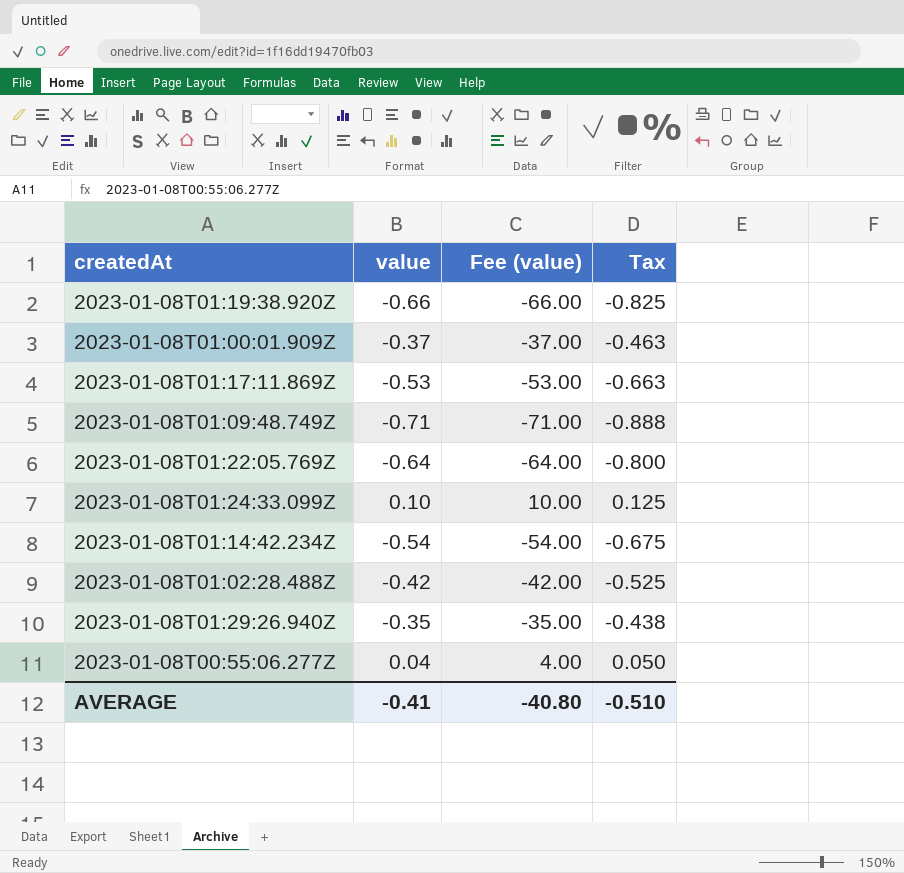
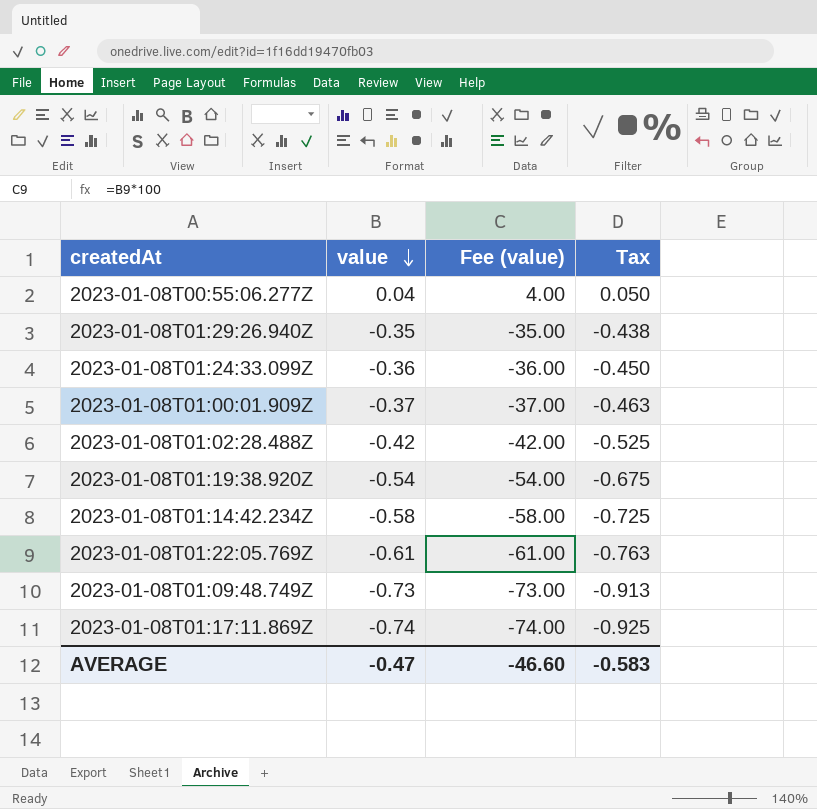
row order: none -> value descending
2023-01-08T01:24:33.099Z | value: 0.10 -> -0.36
2023-01-08T01:24:33.099Z | Fee (value): 10.00 -> -36.00
2023-01-08T01:24:33.099Z | Tax: 0.125 -> -0.450
2023-01-08T01:19:38.920Z | value: -0.66 -> -0.54
2023-01-08T01:19:38.920Z | Fee (value): -66.00 -> -54.00
2023-01-08T01:19:38.920Z | Tax: -0.825 -> -0.675
2023-01-08T01:14:42.234Z | value: -0.54 -> -0.58
2023-01-08T01:14:42.234Z | Fee (value): -54.00 -> -58.00
2023-01-08T01:14:42.234Z | Tax: -0.675 -> -0.725
2023-01-08T01:22:05.769Z | value: -0.64 -> -0.61
2023-01-08T01:22:05.769Z | Fee (value): -64.00 -> -61.00
2023-01-08T01:22:05.769Z | Tax: -0.800 -> -0.763
2023-01-08T01:09:48.749Z | value: -0.71 -> -0.73
2023-01-08T01:09:48.749Z | Fee (value): -71.00 -> -73.00
2023-01-08T01:09:48.749Z | Tax: -0.888 -> -0.913
2023-01-08T01:17:11.869Z | value: -0.53 -> -0.74
2023-01-08T01:17:11.869Z | Fee (value): -53.00 -> -74.00
2023-01-08T01:17:11.869Z | Tax: -0.663 -> -0.925
AVERAGE | value: -0.41 -> -0.47
AVERAGE | Fee (value): -40.80 -> -46.60
AVERAGE | Tax: -0.510 -> -0.583

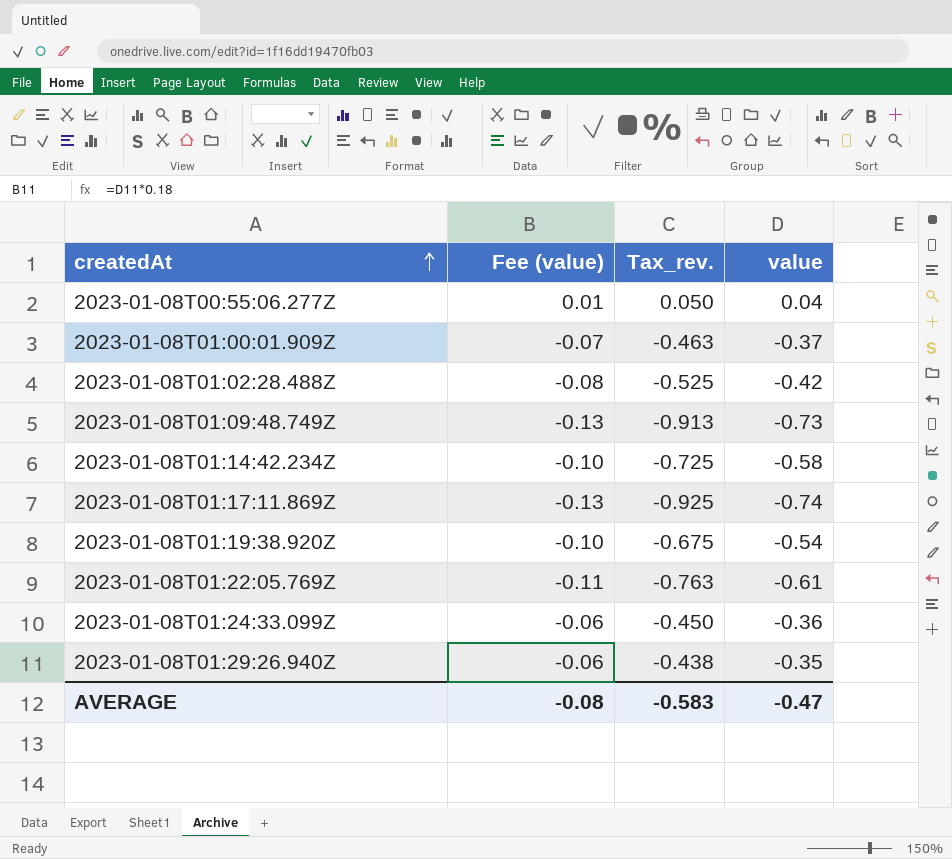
row order: value descending -> createdAt ascending
column Fee (value) | formula: [value] * 100 -> [value] * 0.18
column name: Tax -> Tax_rev.
column value | position: 2 -> 4
AVERAGE | Fee (value): -46.60 -> -0.08

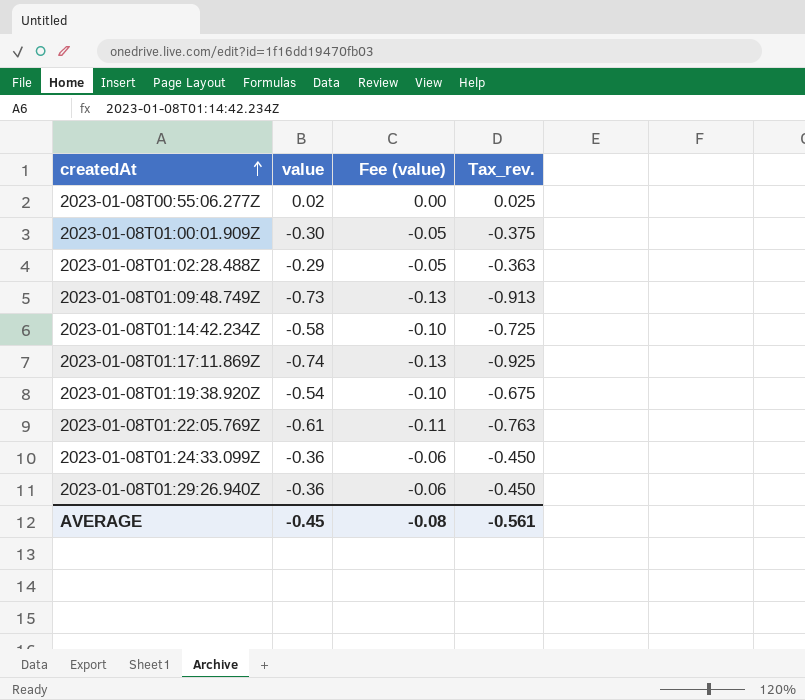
column value | position: 4 -> 2
2023-01-08T00:55:06.277Z | value: 0.04 -> 0.02
2023-01-08T00:55:06.277Z | Fee (value): 0.01 -> 0.00
2023-01-08T00:55:06.277Z | Tax_rev.: 0.050 -> 0.025
2023-01-08T01:00:01.909Z | value: -0.37 -> -0.30
2023-01-08T01:00:01.909Z | Fee (value): -0.07 -> -0.05
2023-01-08T01:00:01.909Z | Tax_rev.: -0.463 -> -0.375
2023-01-08T01:02:28.488Z | value: -0.42 -> -0.29
2023-01-08T01:02:28.488Z | Fee (value): -0.08 -> -0.05
2023-01-08T01:02:28.488Z | Tax_rev.: -0.525 -> -0.363
2023-01-08T01:29:26.940Z | value: -0.35 -> -0.36
2023-01-08T01:29:26.940Z | Tax_rev.: -0.438 -> -0.450
AVERAGE | value: -0.47 -> -0.45
AVERAGE | Tax_rev.: -0.583 -> -0.561

